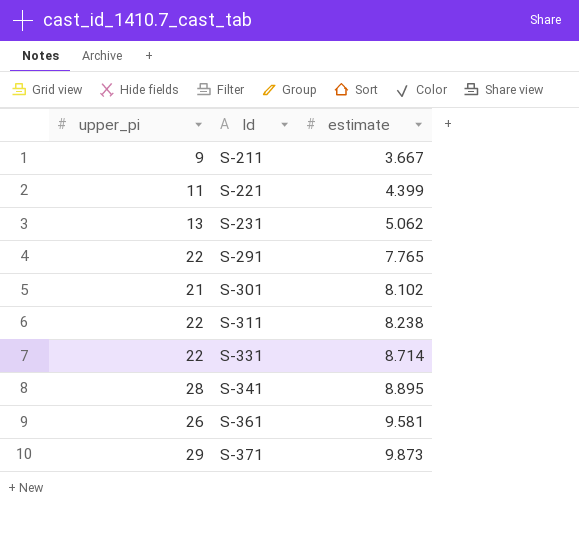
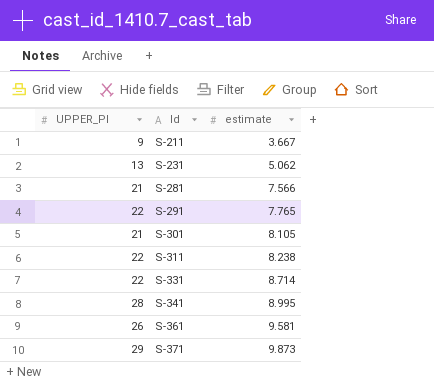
column name: upper_pi -> UPPER_PI
row S-221: 11 | 4.399 -> none
row S-281: none -> 21 | 7.566
S-301 | estimate: 8.102 -> 8.105
S-341 | estimate: 8.895 -> 8.995

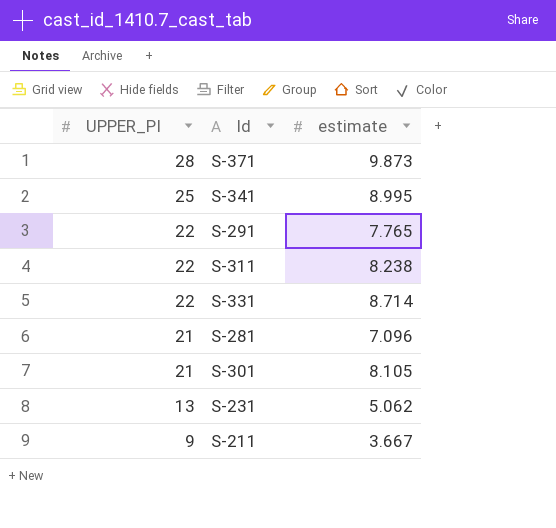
row order: Id ascending -> UPPER_PI descending
row S-361: 26 | 9.581 -> none
S-371 | UPPER_PI: 29 -> 28
S-341 | UPPER_PI: 28 -> 25
S-281 | estimate: 7.566 -> 7.096

